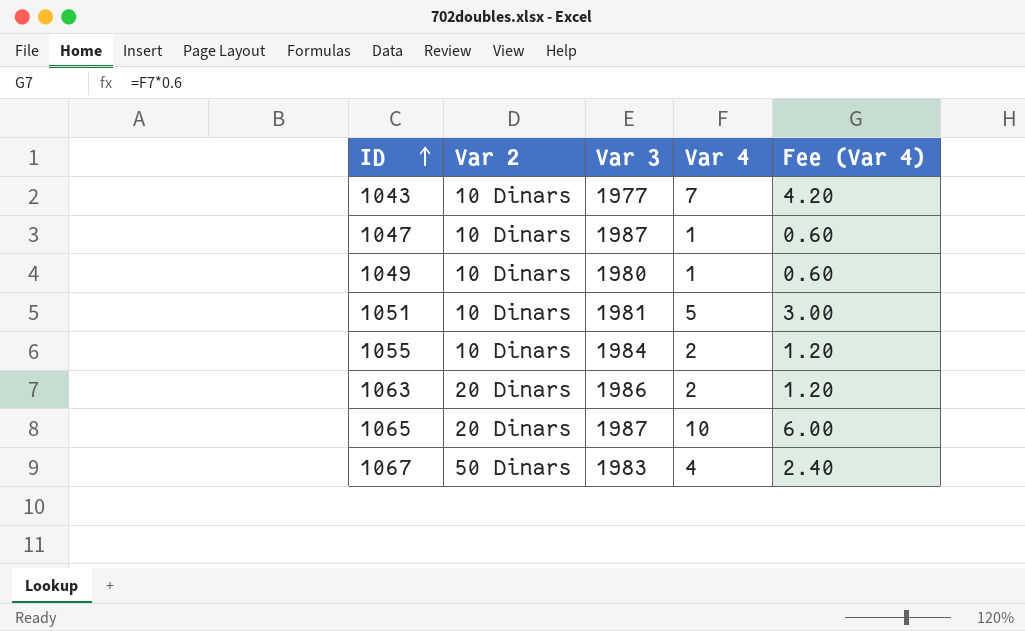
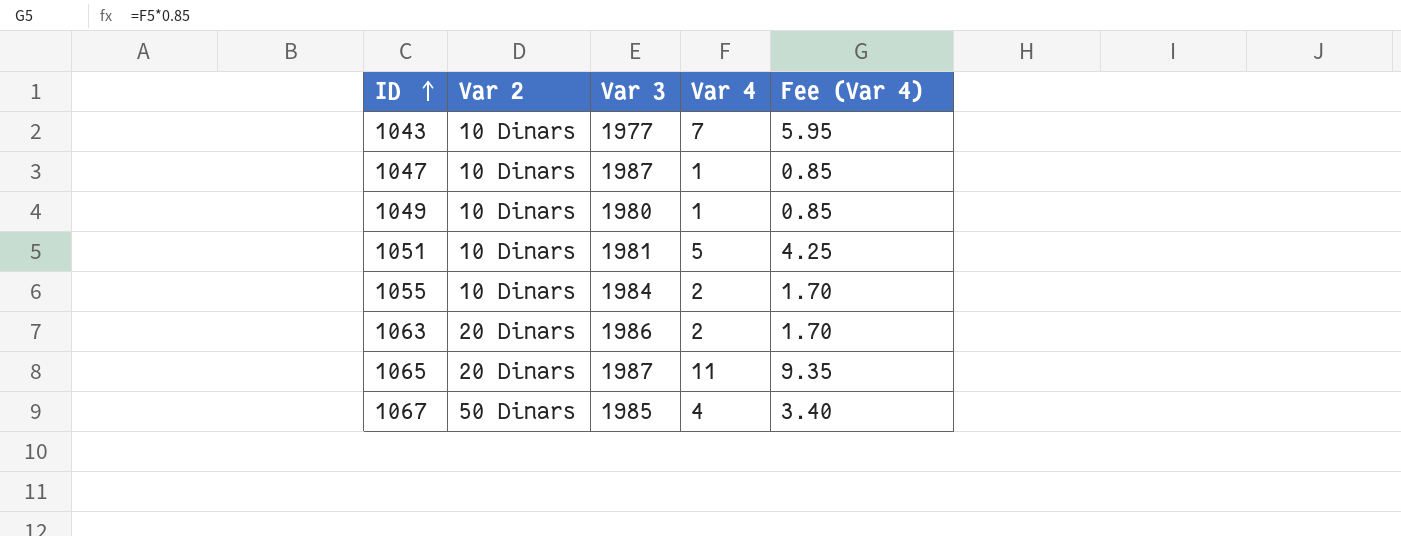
column Fee (Var 4) | formula: [Var 4] * 0.6 -> [Var 4] * 0.85
1065 | Var 4: 10 -> 11
1067 | Var 3: 1983 -> 1985

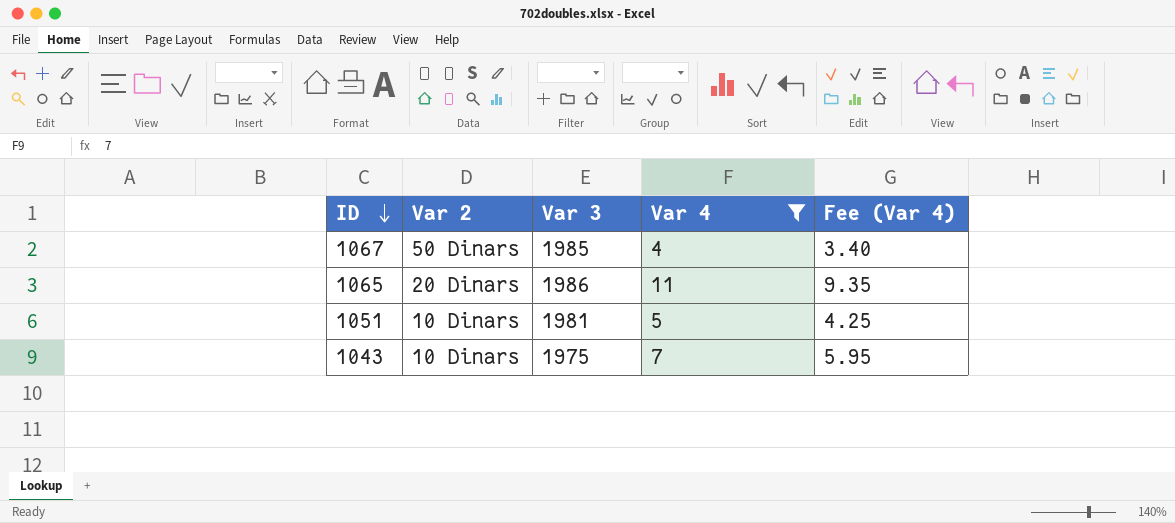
filter: none -> Var 4 >= 4
row order: ID ascending -> ID descending
1065 | Var 3: 1987 -> 1986
1043 | Var 3: 1977 -> 1975

